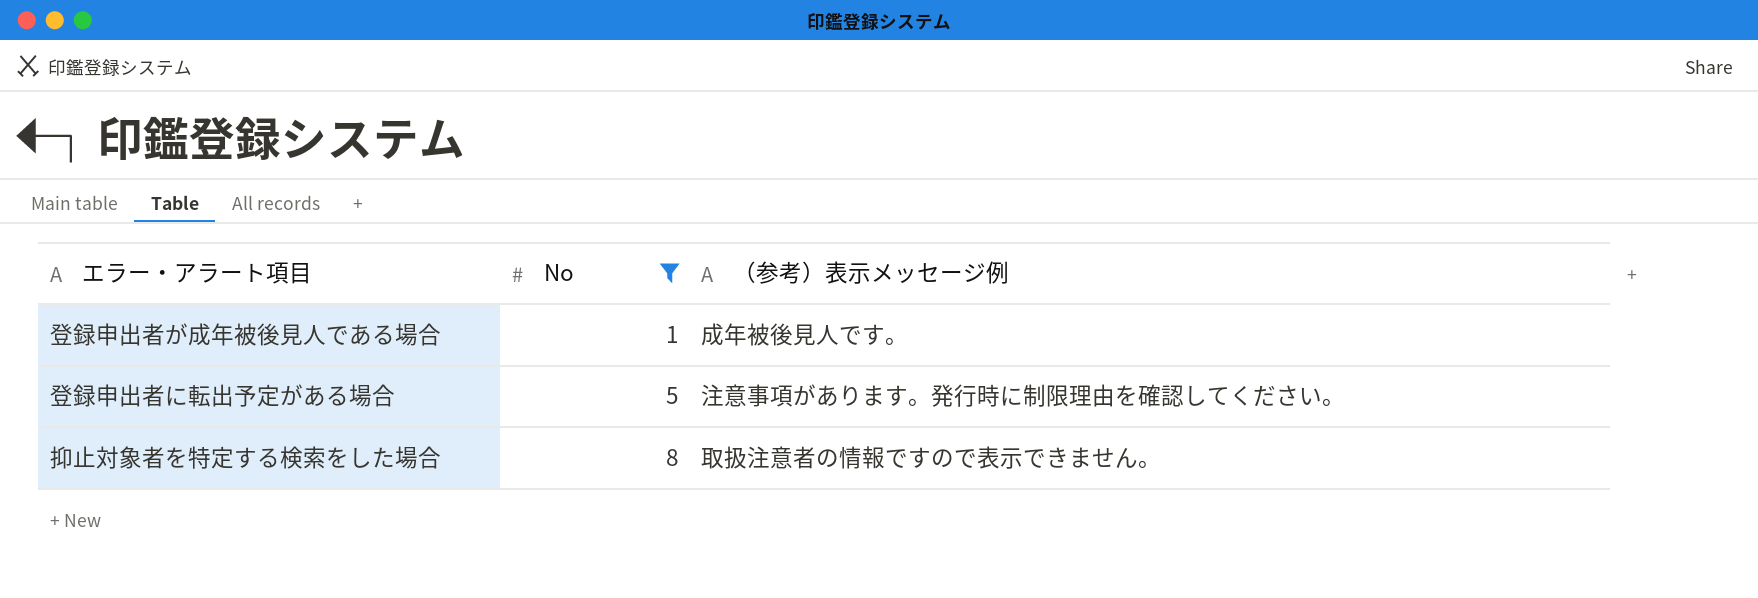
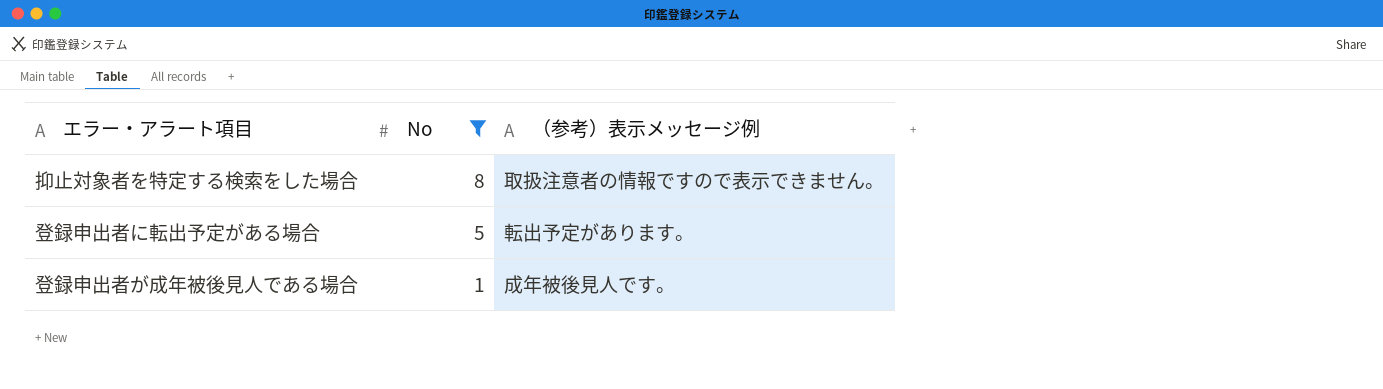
row order: No ascending -> No descending
登録申出者に転出予定がある場合 | （参考）表示メッセージ例: 注意事項があります。発行時に制限理由を確認してください。 -> 転出予定があります。

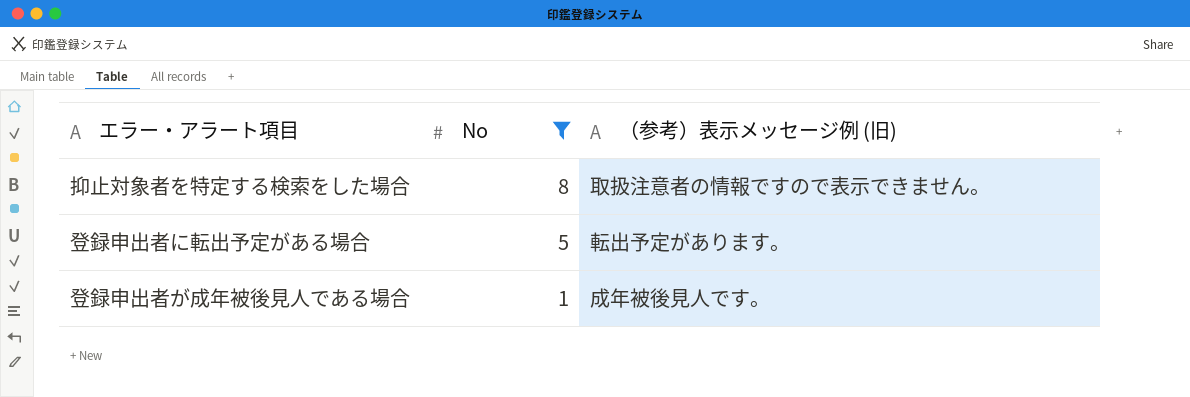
column name: （参考）表示メッセージ例 -> （参考）表示メッセージ例 (旧)

